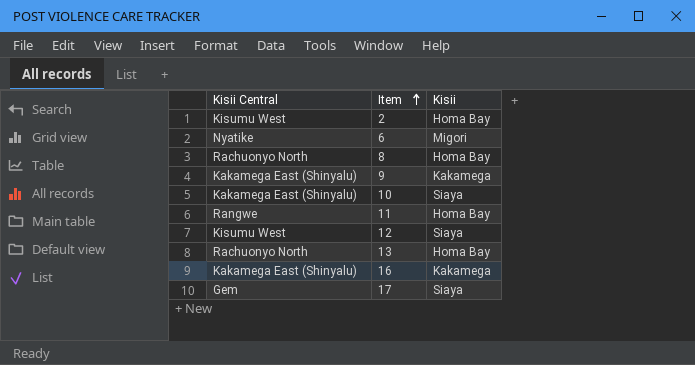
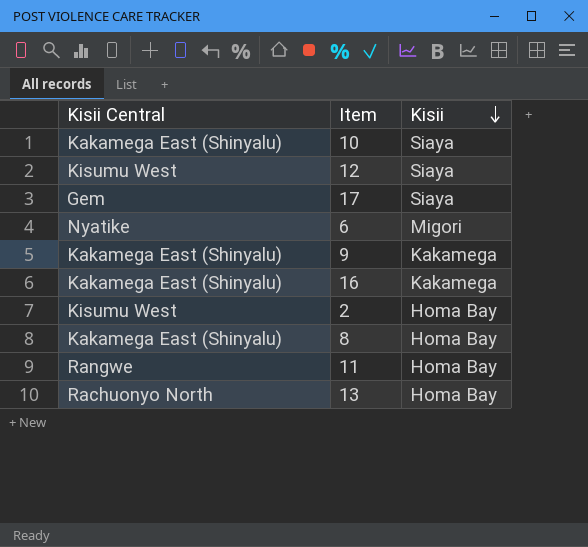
row order: Item ascending -> Kisii descending
8 | Kisii Central: Rachuonyo North -> Kakamega East (Shinyalu)

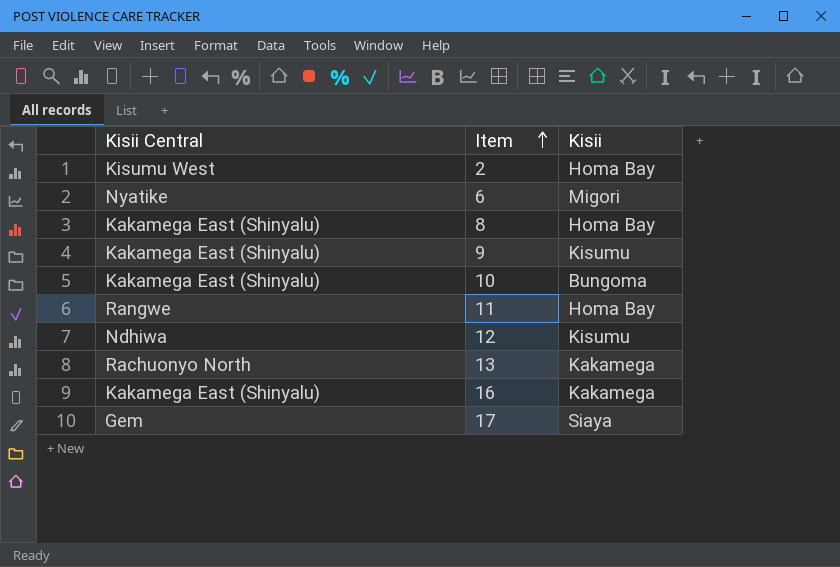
row order: Kisii descending -> Item ascending
9 | Kisii: Kakamega -> Kisumu
10 | Kisii: Siaya -> Bungoma
12 | Kisii Central: Kisumu West -> Ndhiwa
12 | Kisii: Siaya -> Kisumu
13 | Kisii: Homa Bay -> Kakamega

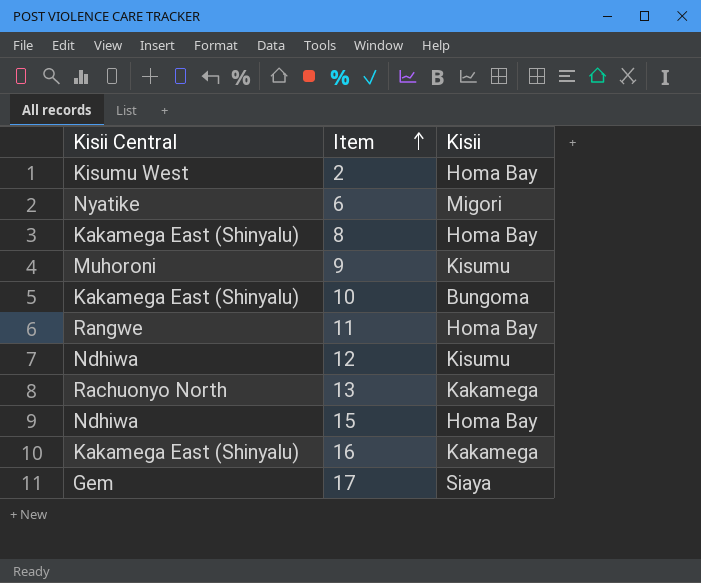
9 | Kisii Central: Kakamega East (Shinyalu) -> Muhoroni
row 15: none -> Ndhiwa | Homa Bay

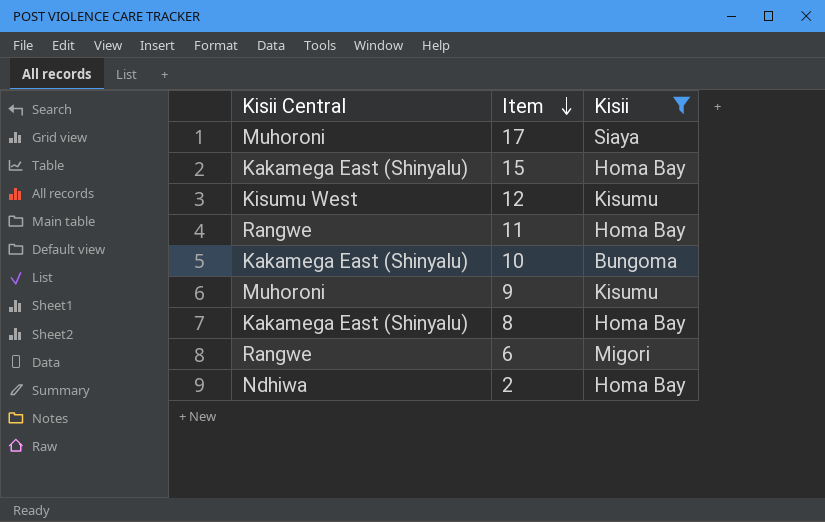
filter: none -> Kisii != Kakamega
row order: Item ascending -> Item descending
17 | Kisii Central: Gem -> Muhoroni
15 | Kisii Central: Ndhiwa -> Kakamega East (Shinyalu)
12 | Kisii Central: Ndhiwa -> Kisumu West
6 | Kisii Central: Nyatike -> Rangwe
2 | Kisii Central: Kisumu West -> Ndhiwa

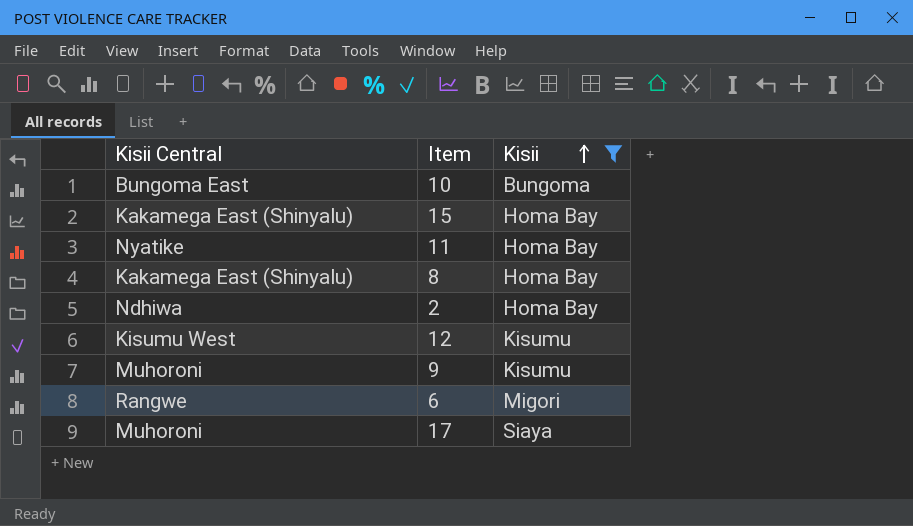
row order: Item descending -> Kisii ascending
10 | Kisii Central: Kakamega East (Shinyalu) -> Bungoma East
11 | Kisii Central: Rangwe -> Nyatike

